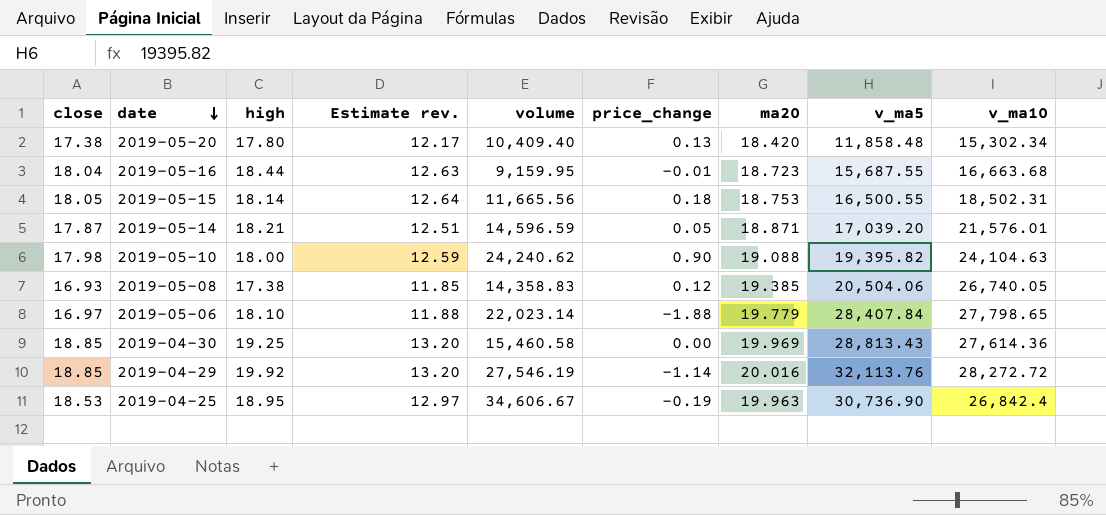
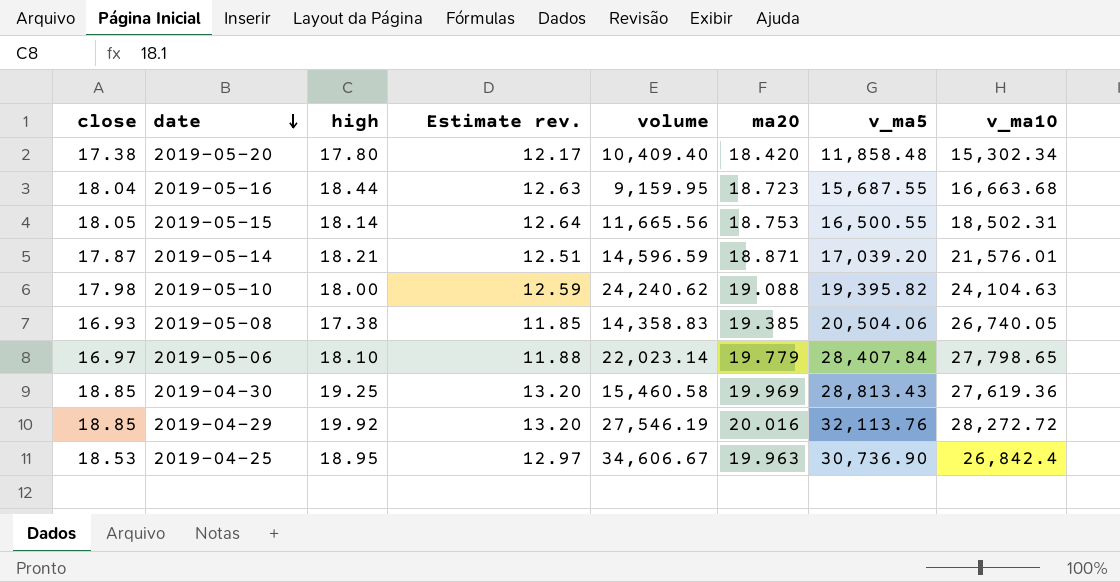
column price_change | position: 6 -> none
2019-04-30 | v_ma10: 27,614.36 -> 27,619.36

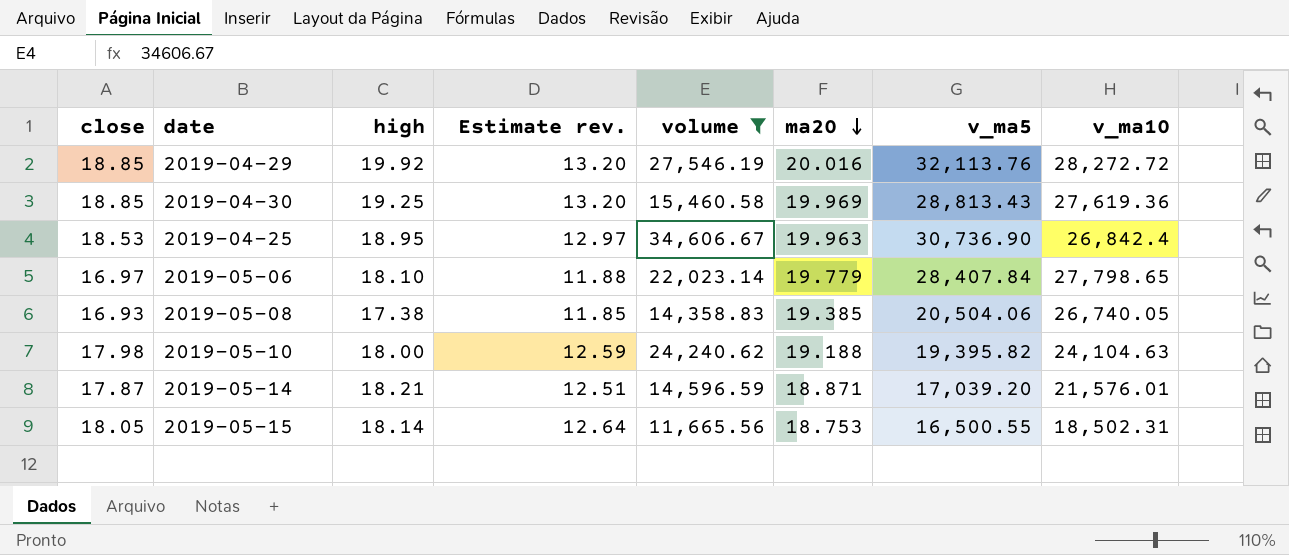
filter: none -> volume >= 11,665.56
row order: date descending -> ma20 descending
2019-05-10 | ma20: 19.088 -> 19.188

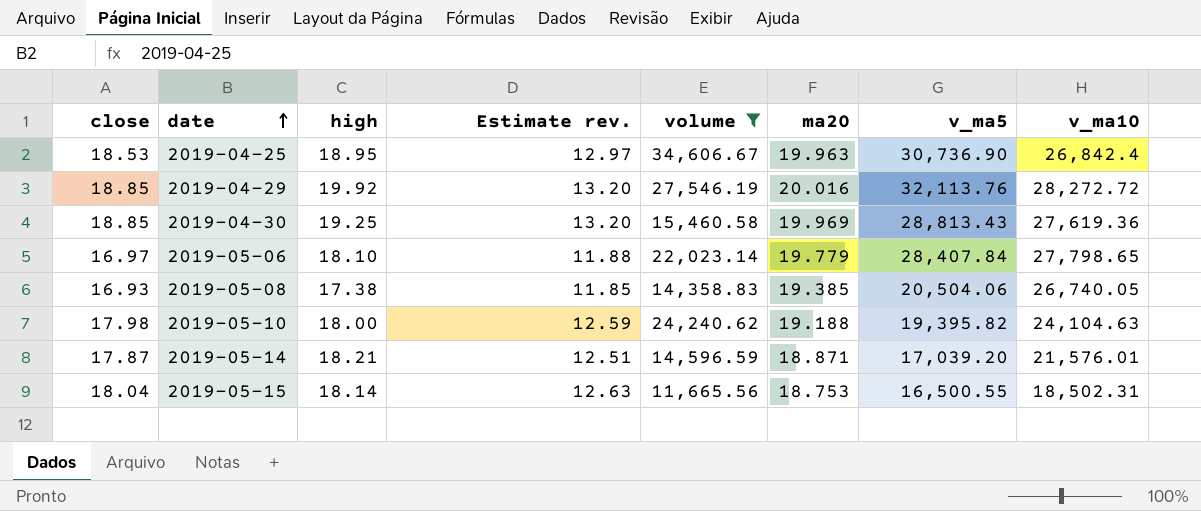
row order: ma20 descending -> date ascending
2019-05-15 | close: 18.05 -> 18.04
2019-05-15 | Estimate rev.: 12.64 -> 12.63

